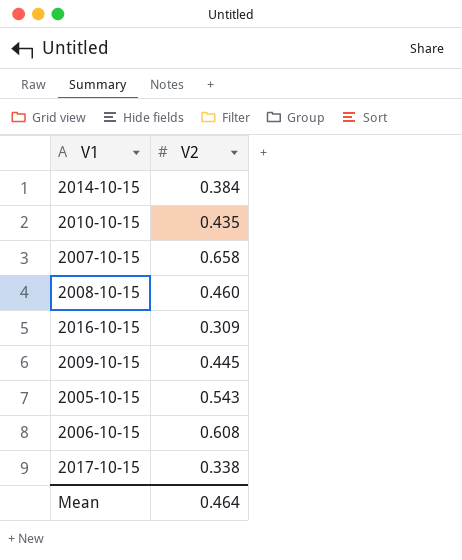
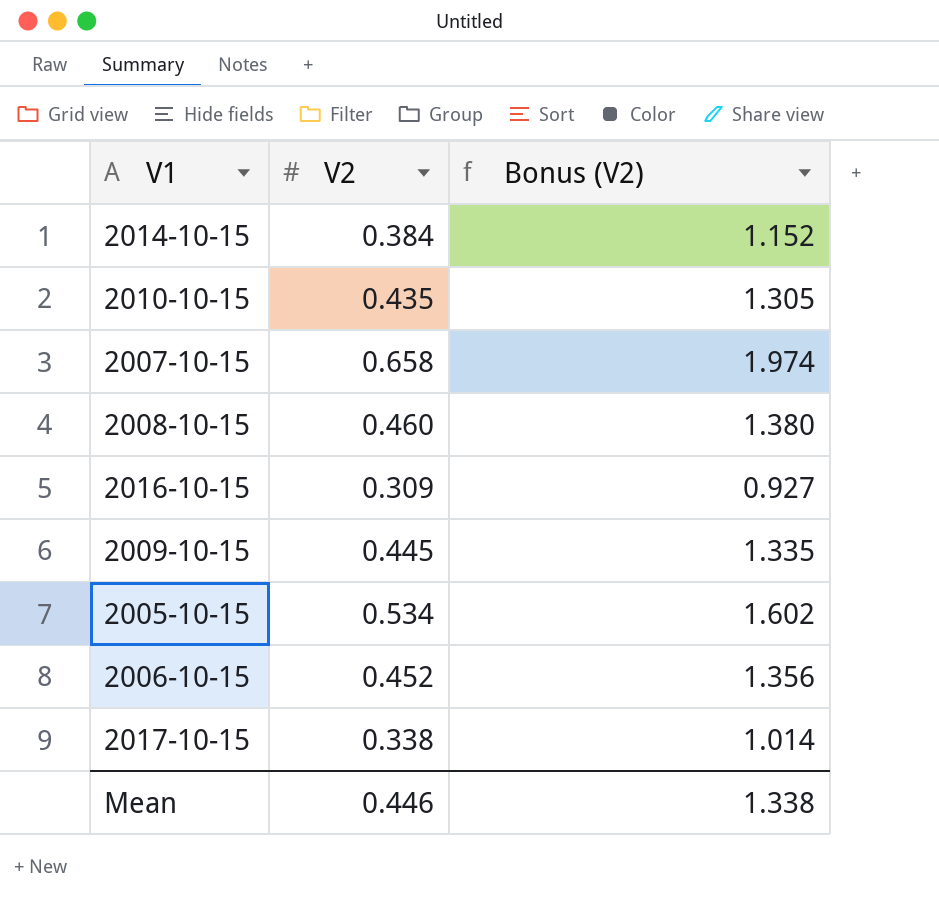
column Bonus (V2) | formula: none -> [V2] * 3
2005-10-15 | V2: 0.543 -> 0.534
2006-10-15 | V2: 0.608 -> 0.452
Mean | V2: 0.464 -> 0.446

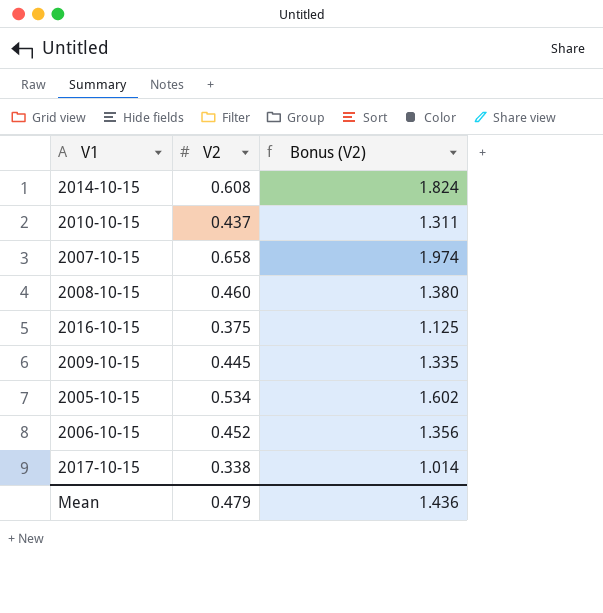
2014-10-15 | V2: 0.384 -> 0.608
2014-10-15 | Bonus (V2): 1.152 -> 1.824
2010-10-15 | V2: 0.435 -> 0.437
2010-10-15 | Bonus (V2): 1.305 -> 1.311
2016-10-15 | V2: 0.309 -> 0.375
2016-10-15 | Bonus (V2): 0.927 -> 1.125
Mean | V2: 0.446 -> 0.479
Mean | Bonus (V2): 1.338 -> 1.436

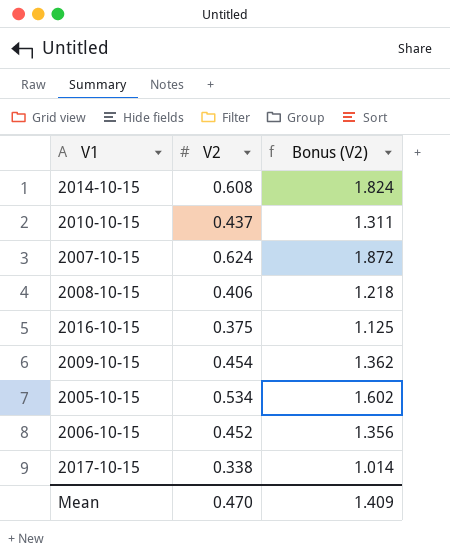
2007-10-15 | V2: 0.658 -> 0.624
2007-10-15 | Bonus (V2): 1.974 -> 1.872
2008-10-15 | V2: 0.460 -> 0.406
2008-10-15 | Bonus (V2): 1.380 -> 1.218
2009-10-15 | V2: 0.445 -> 0.454
2009-10-15 | Bonus (V2): 1.335 -> 1.362
Mean | V2: 0.479 -> 0.470
Mean | Bonus (V2): 1.436 -> 1.409

